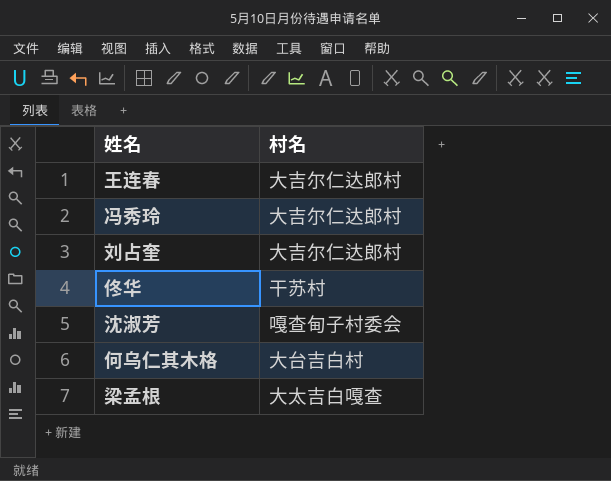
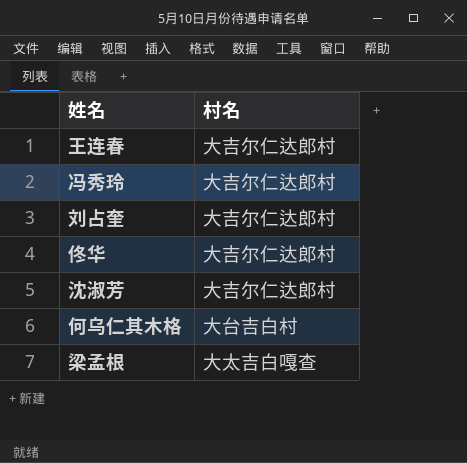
佟华 | 村名: 干苏村 -> 大吉尔仁达郎村
沈淑芳 | 村名: 嘎查甸子村委会 -> 大吉尔仁达郎村

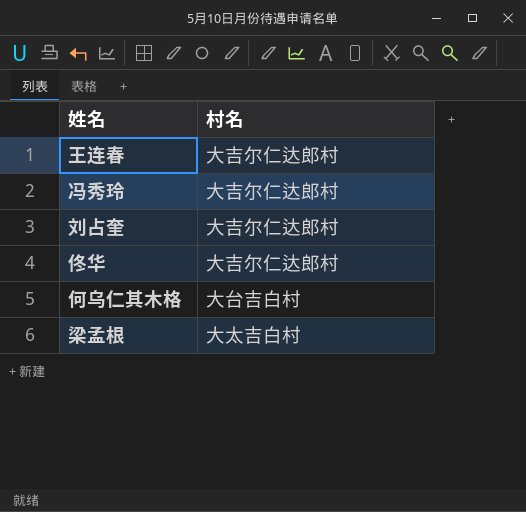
row 沈淑芳: 大吉尔仁达郎村 -> none
梁孟根 | 村名: 大太吉白嘎查 -> 大太吉白村

